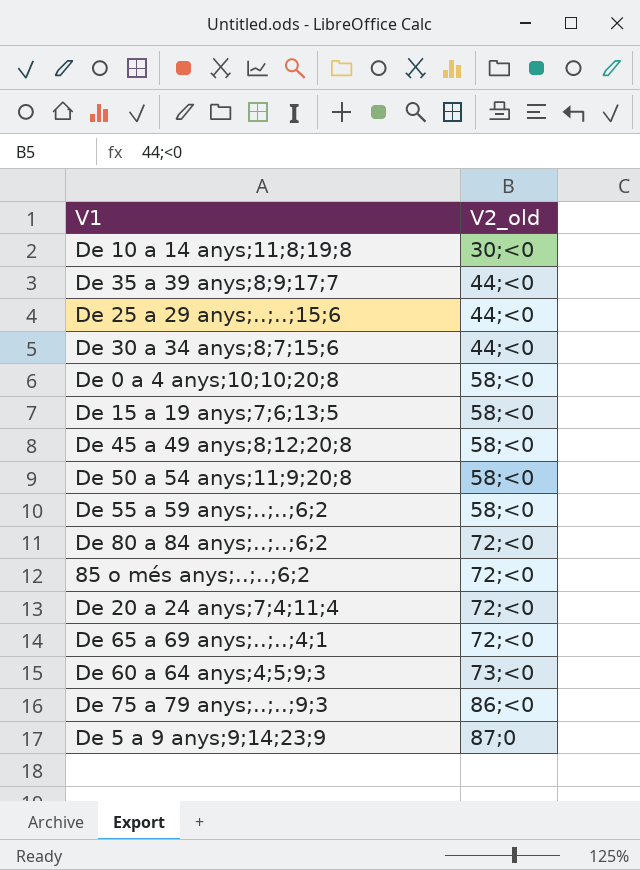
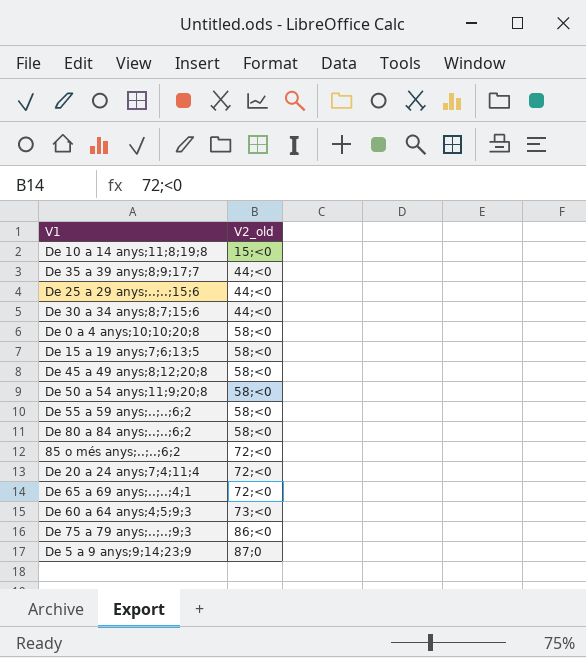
De 10 a 14 anys;11;8;19;8 | V2_old: 30;<0 -> 15;<0
De 80 a 84 anys;..;..;6;2 | V2_old: 72;<0 -> 58;<0

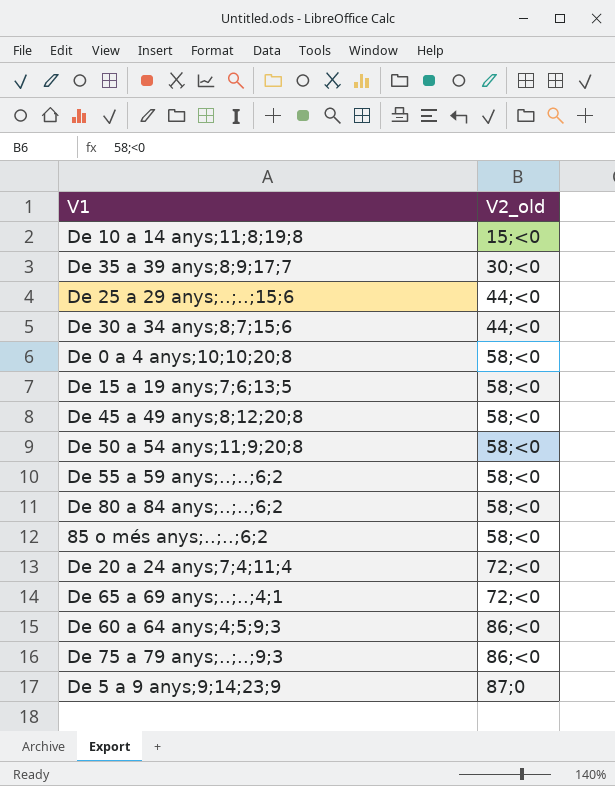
De 35 a 39 anys;8;9;17;7 | V2_old: 44;<0 -> 30;<0
85 o més anys;..;..;6;2 | V2_old: 72;<0 -> 58;<0
De 60 a 64 anys;4;5;9;3 | V2_old: 73;<0 -> 86;<0

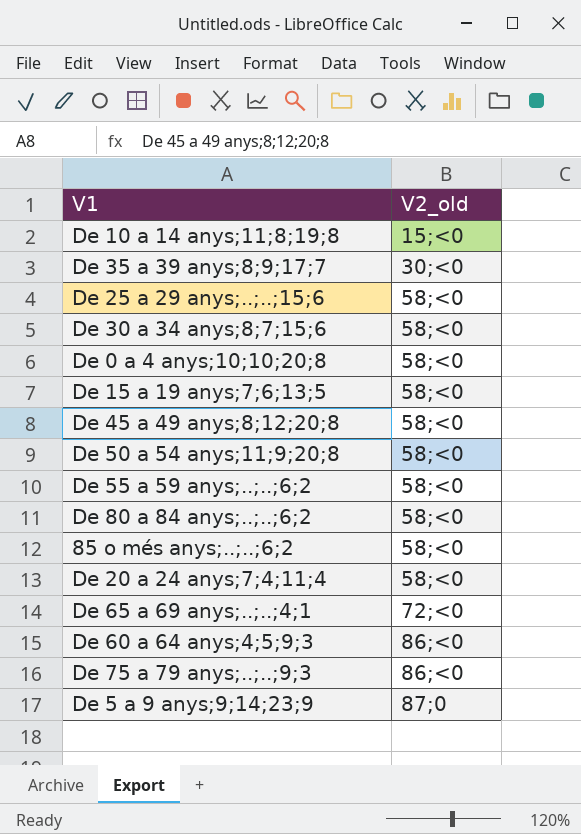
De 25 a 29 anys;..;..;15;6 | V2_old: 44;<0 -> 58;<0
De 30 a 34 anys;8;7;15;6 | V2_old: 44;<0 -> 58;<0
De 20 a 24 anys;7;4;11;4 | V2_old: 72;<0 -> 58;<0

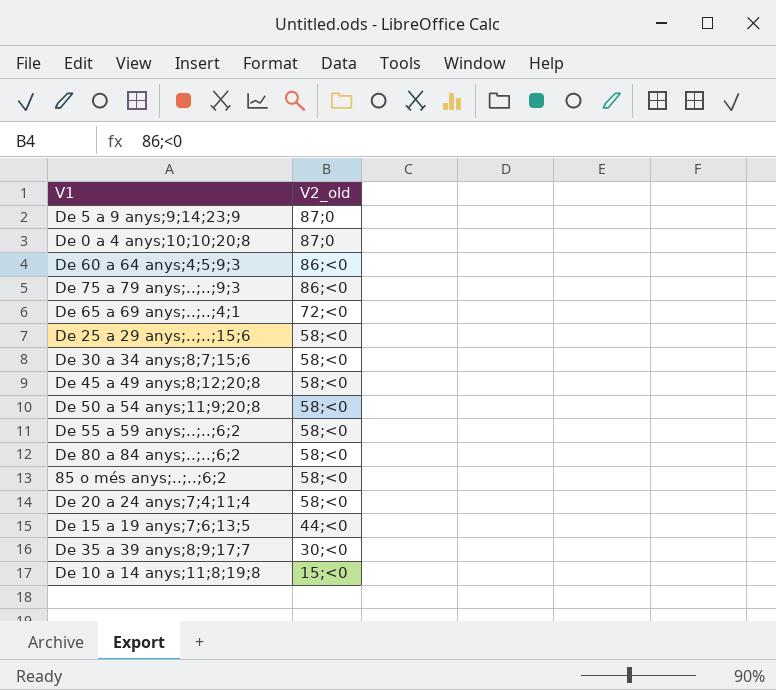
row order: V2_old ascending -> V2_old descending
De 0 a 4 anys;10;10;20;8 | V2_old: 58;<0 -> 87;0
De 15 a 19 anys;7;6;13;5 | V2_old: 58;<0 -> 44;<0

